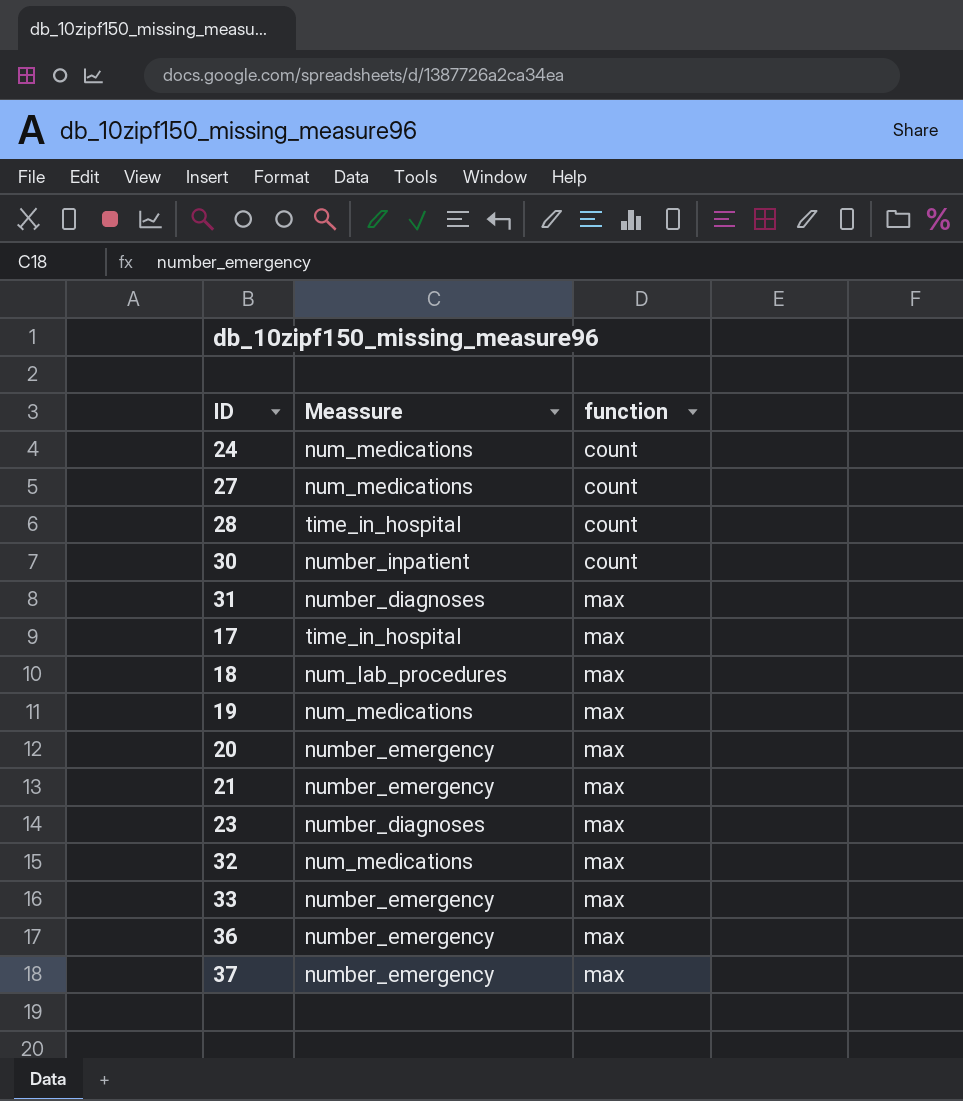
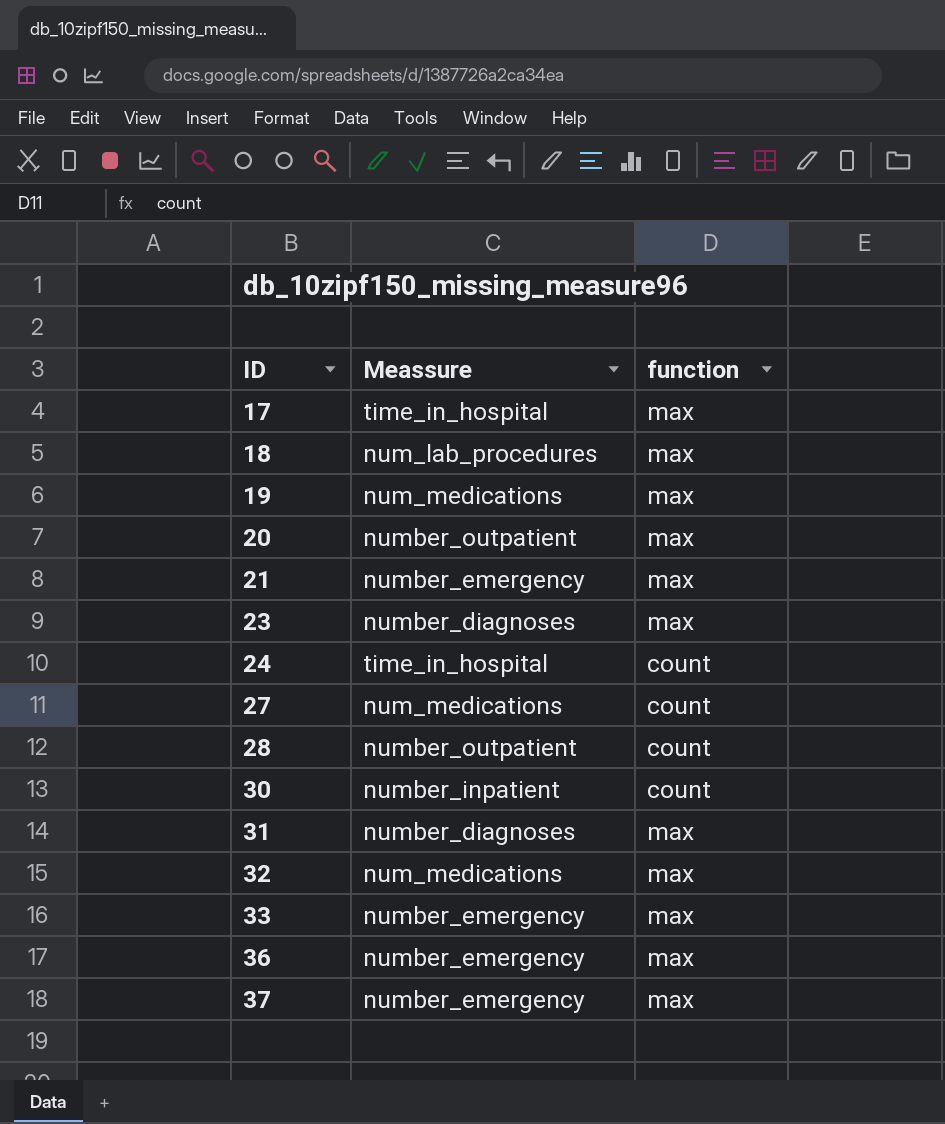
row order: function ascending -> ID ascending
20 | Meassure: number_emergency -> number_outpatient
24 | Meassure: num_medications -> time_in_hospital
28 | Meassure: time_in_hospital -> number_outpatient

